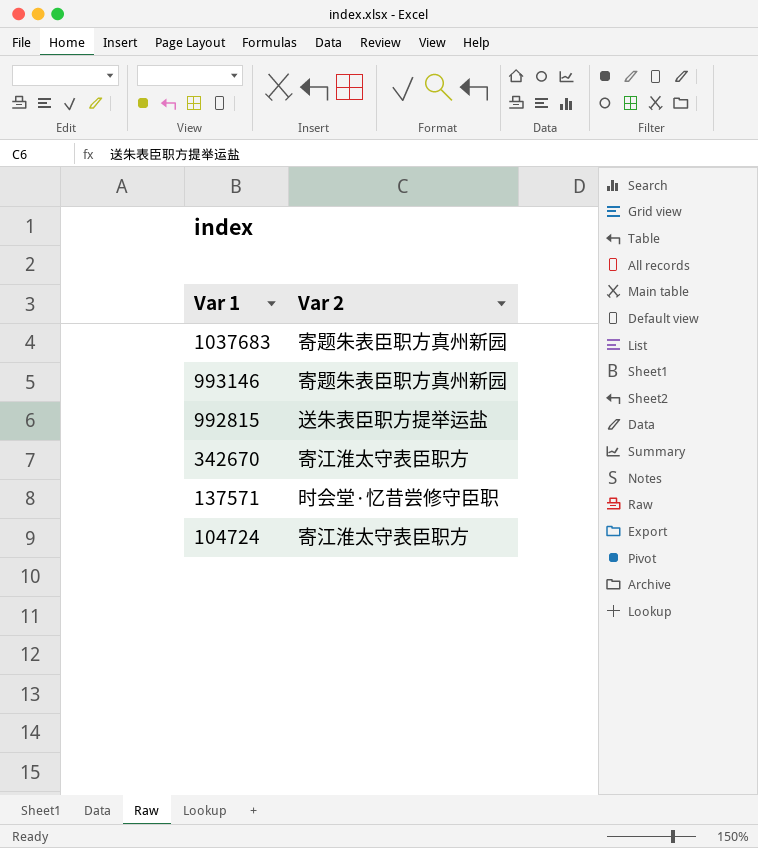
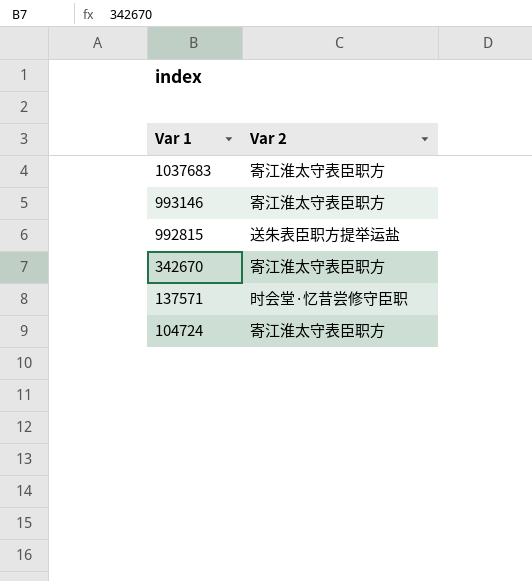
1037683 | Var 2: 寄题朱表臣职方真州新园 -> 寄江淮太守表臣职方
993146 | Var 2: 寄题朱表臣职方真州新园 -> 寄江淮太守表臣职方

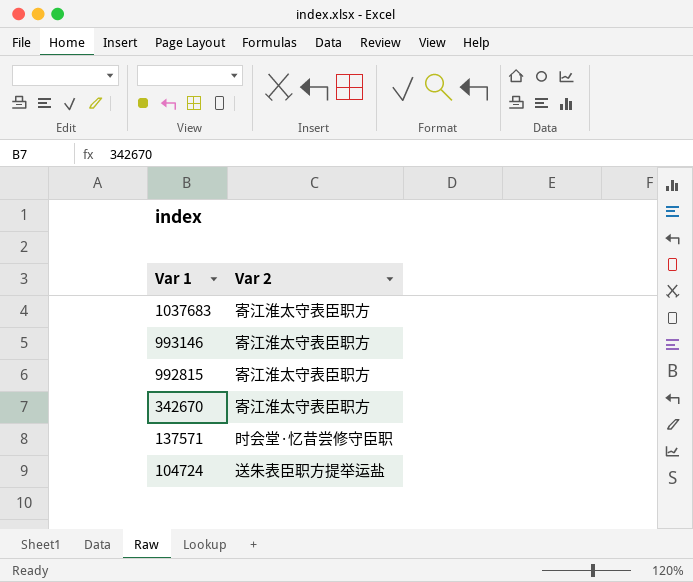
992815 | Var 2: 送朱表臣职方提举运盐 -> 寄江淮太守表臣职方
104724 | Var 2: 寄江淮太守表臣职方 -> 送朱表臣职方提举运盐

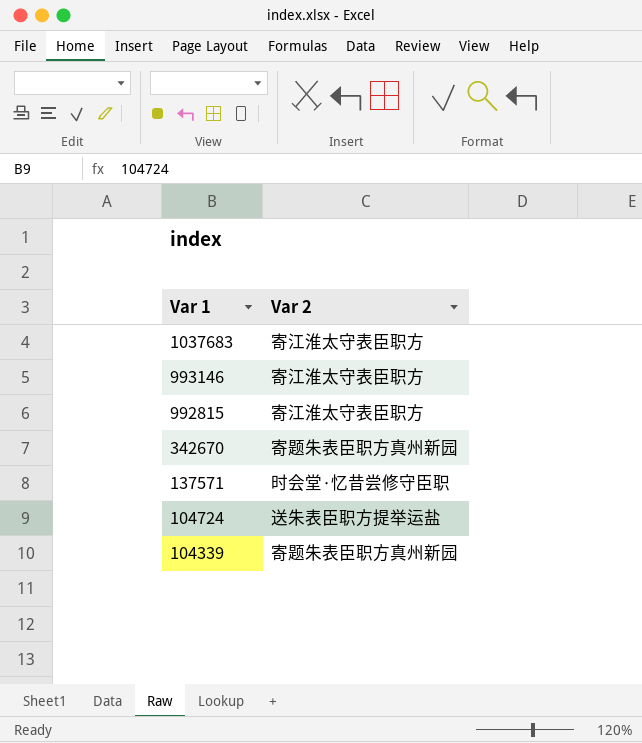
342670 | Var 2: 寄江淮太守表臣职方 -> 寄题朱表臣职方真州新园
row 104339: none -> 寄题朱表臣职方真州新园

